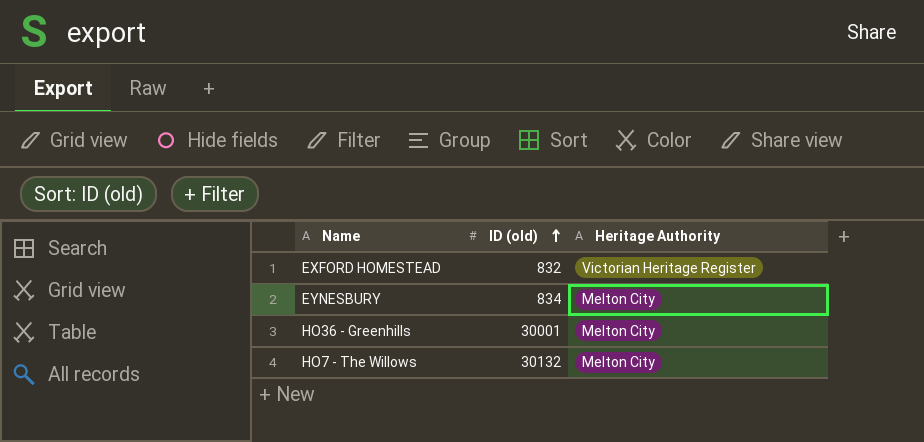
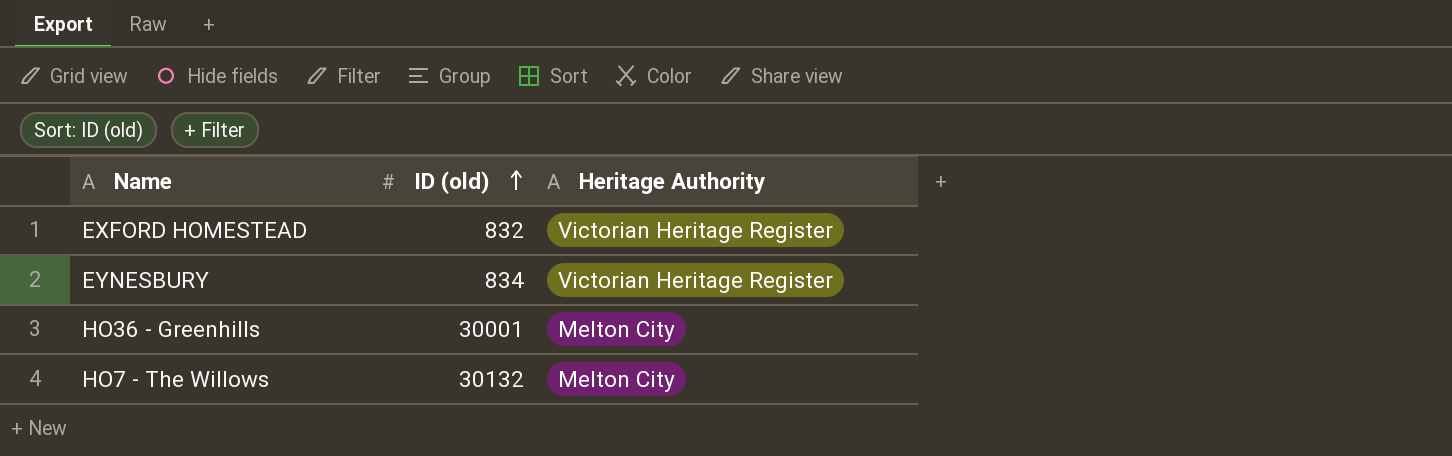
EYNESBURY | Heritage Authority: Melton City -> Victorian Heritage Register

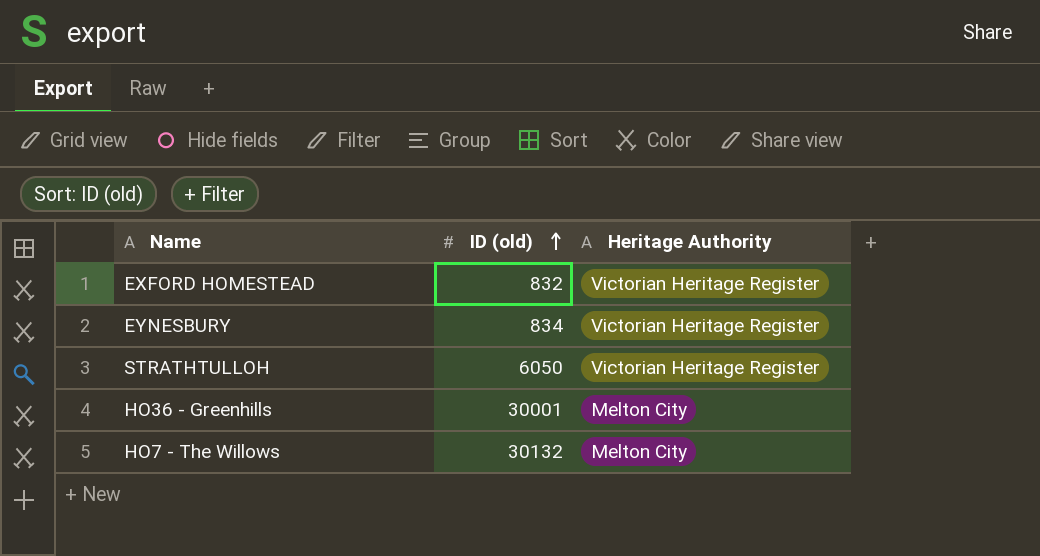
row STRATHTULLOH: none -> 6050 | Victorian Heritage Register

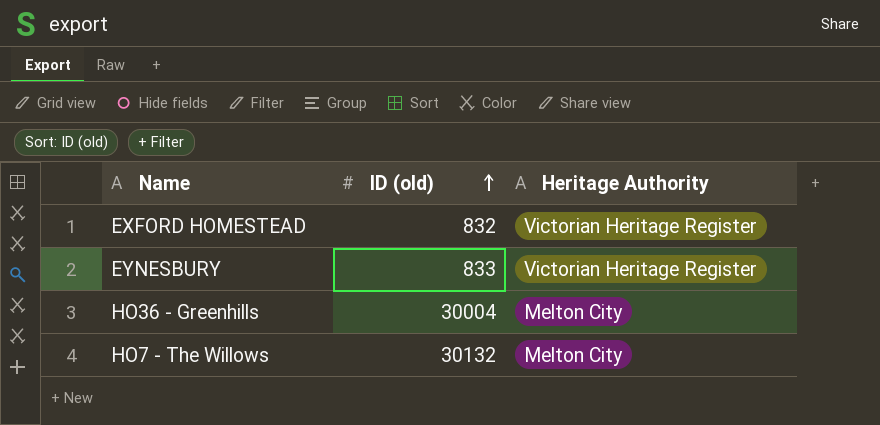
row STRATHTULLOH: 6050 | Victorian Heritage Register -> none
EYNESBURY | ID (old): 834 -> 833
HO36 - Greenhills | ID (old): 30001 -> 30004

